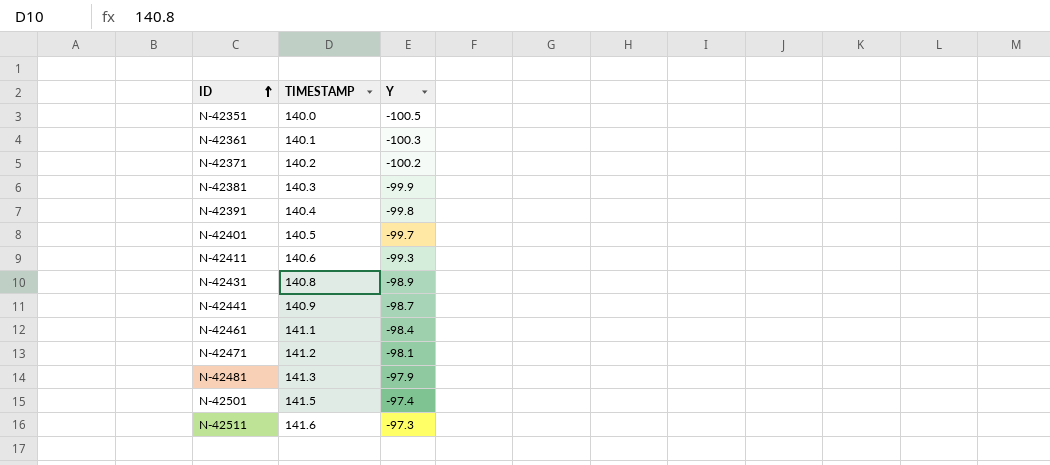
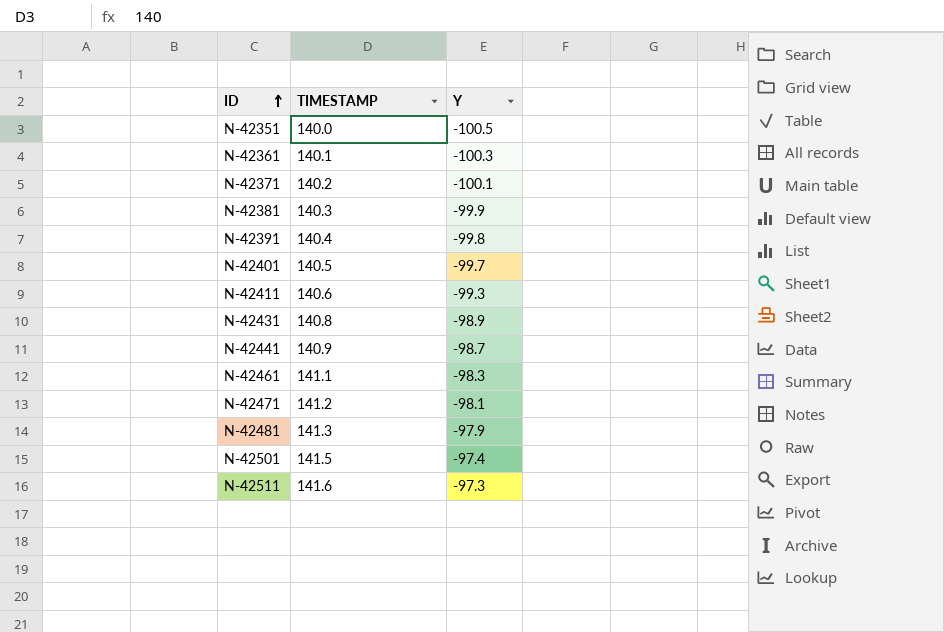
N-42371 | Y: -100.2 -> -100.1
N-42461 | Y: -98.4 -> -98.3

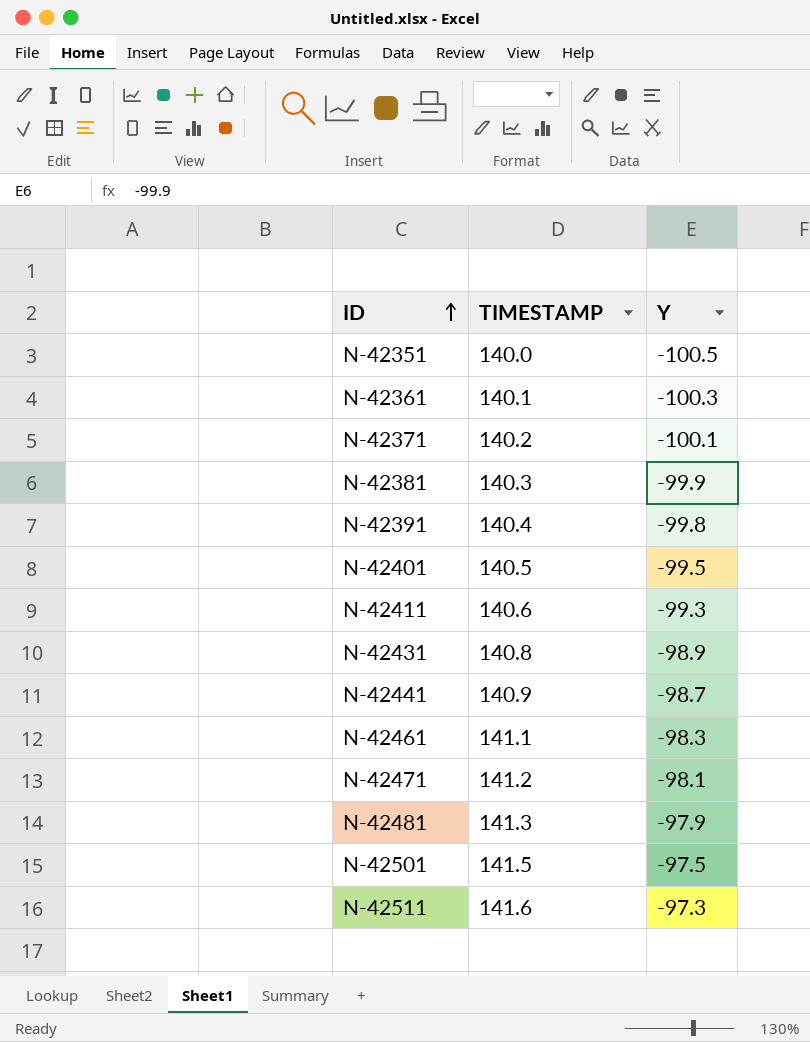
N-42401 | Y: -99.7 -> -99.5
N-42501 | Y: -97.4 -> -97.5

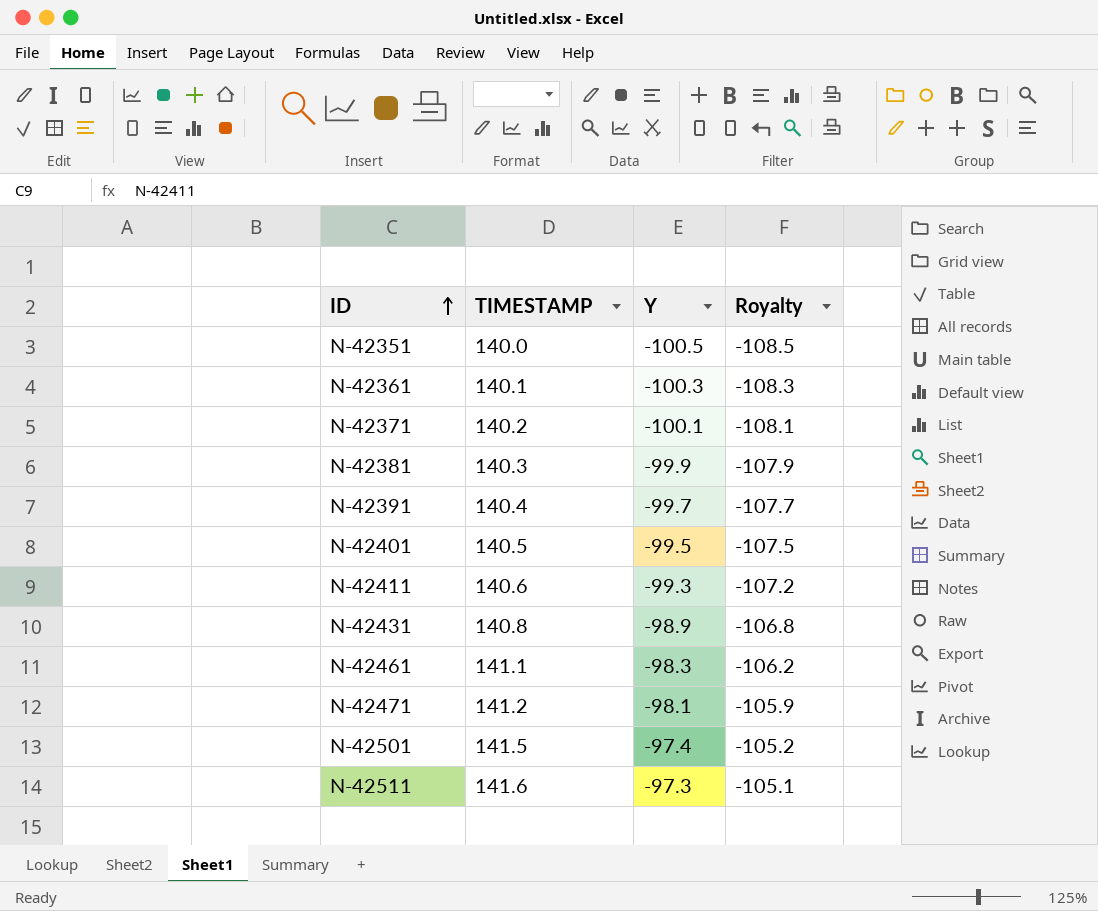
column Royalty | formula: none -> [Y] * 1.08
row N-42441: 140.9 | -98.7 -> none
row N-42481: 141.3 | -97.9 -> none
N-42391 | Y: -99.8 -> -99.7
N-42501 | Y: -97.5 -> -97.4

